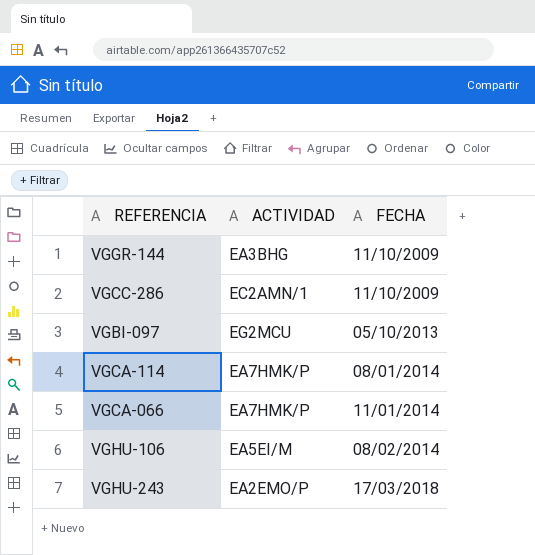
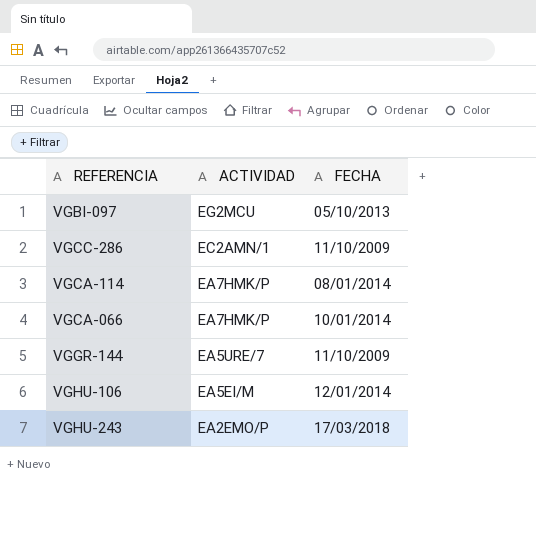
row order: FECHA ascending -> ACTIVIDAD descending
VGCA-066 | FECHA: 11/01/2014 -> 10/01/2014
VGGR-144 | ACTIVIDAD: EA3BHG -> EA5URE/7
VGHU-106 | FECHA: 08/02/2014 -> 12/01/2014

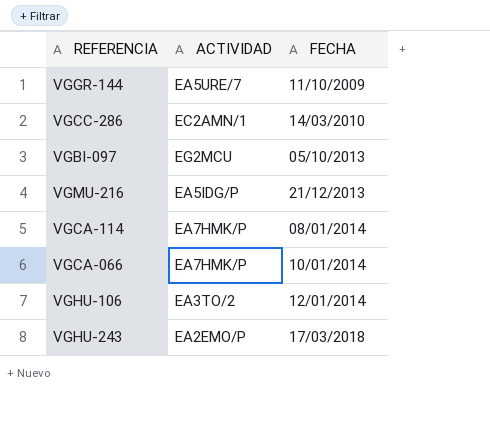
row order: ACTIVIDAD descending -> FECHA ascending
VGCC-286 | FECHA: 11/10/2009 -> 14/03/2010
row VGMU-216: none -> EA5IDG/P | 21/12/2013
VGHU-106 | ACTIVIDAD: EA5EI/M -> EA3TO/2

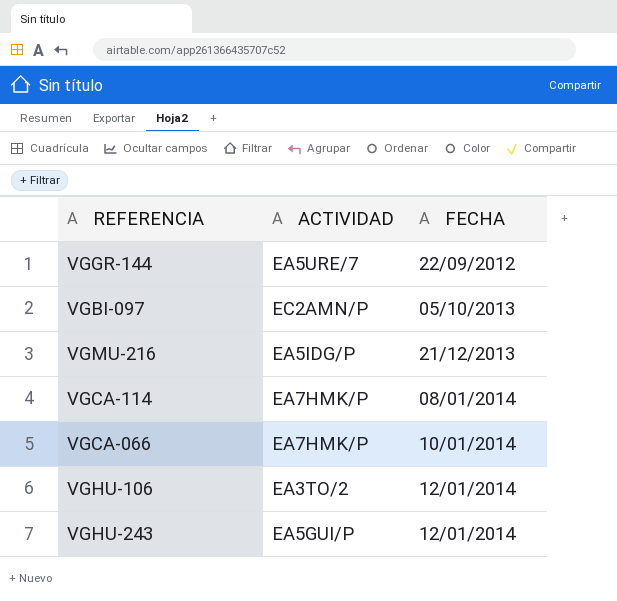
row VGCC-286: EC2AMN/1 | 14/03/2010 -> none
VGGR-144 | FECHA: 11/10/2009 -> 22/09/2012
VGBI-097 | ACTIVIDAD: EG2MCU -> EC2AMN/P
VGHU-243 | ACTIVIDAD: EA2EMO/P -> EA5GUI/P
VGHU-243 | FECHA: 17/03/2018 -> 12/01/2014

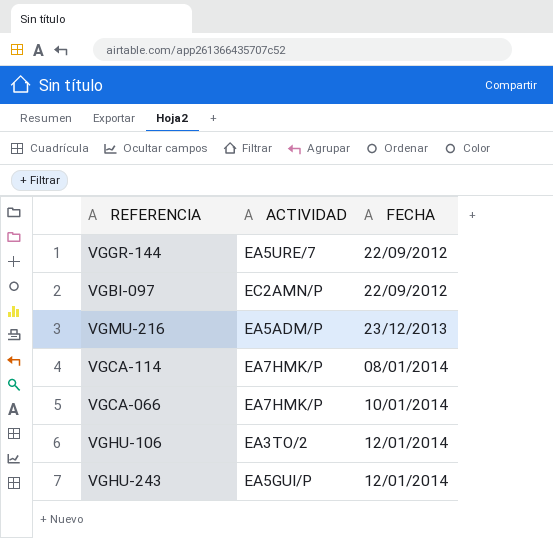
VGBI-097 | FECHA: 05/10/2013 -> 22/09/2012
VGMU-216 | ACTIVIDAD: EA5IDG/P -> EA5ADM/P
VGMU-216 | FECHA: 21/12/2013 -> 23/12/2013

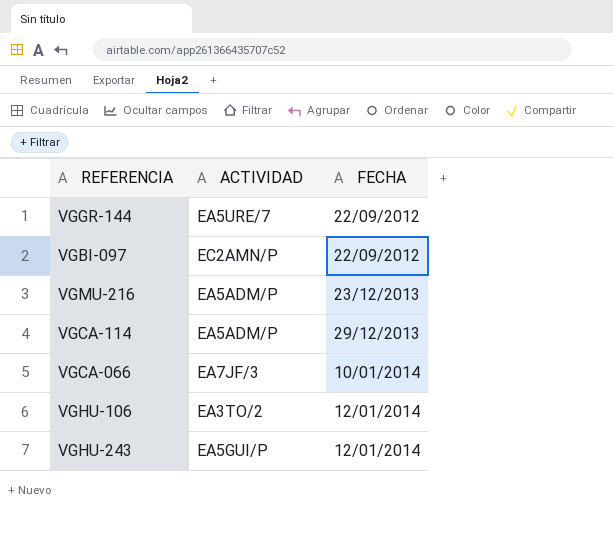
VGCA-114 | ACTIVIDAD: EA7HMK/P -> EA5ADM/P
VGCA-114 | FECHA: 08/01/2014 -> 29/12/2013
VGCA-066 | ACTIVIDAD: EA7HMK/P -> EA7JF/3

